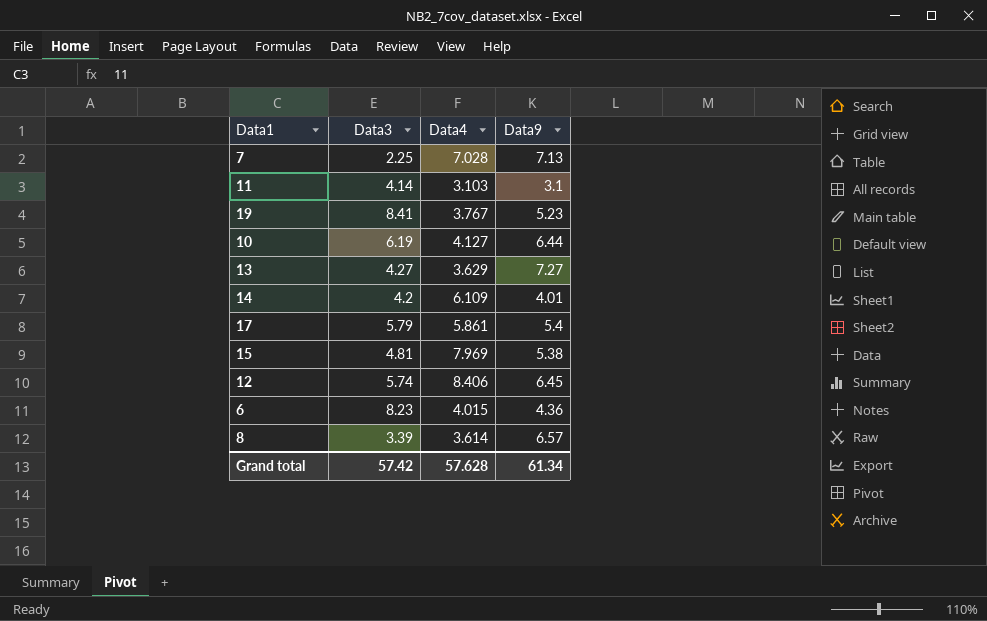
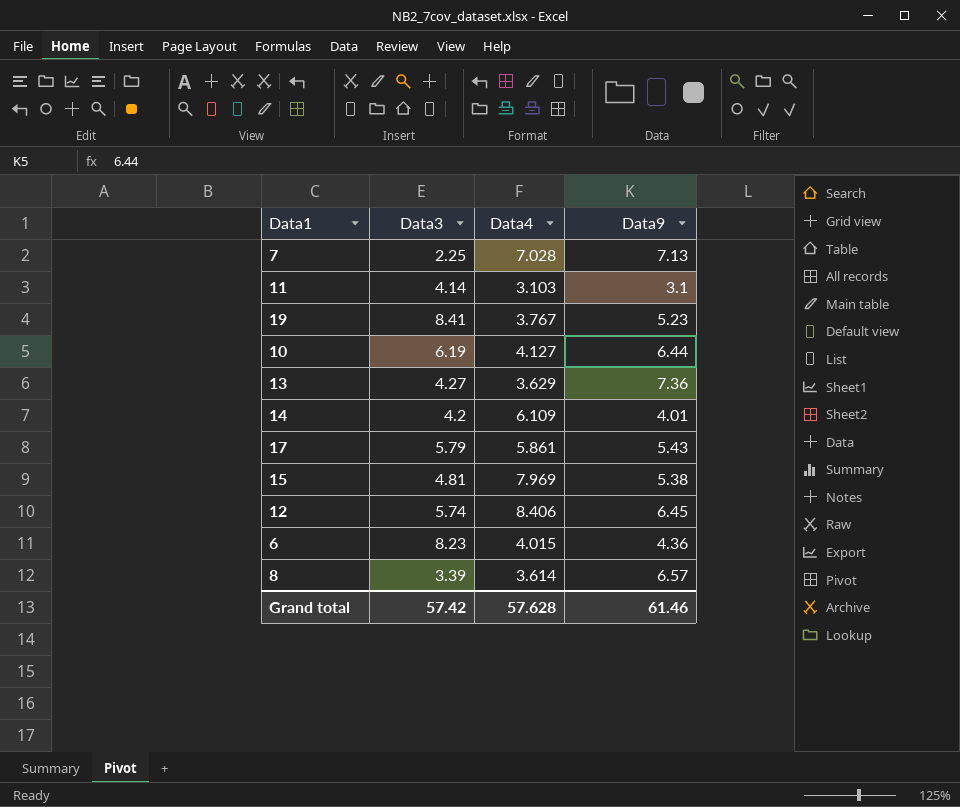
13 | Data9: 7.27 -> 7.36
17 | Data9: 5.4 -> 5.43
Grand total | Data9: 61.34 -> 61.46

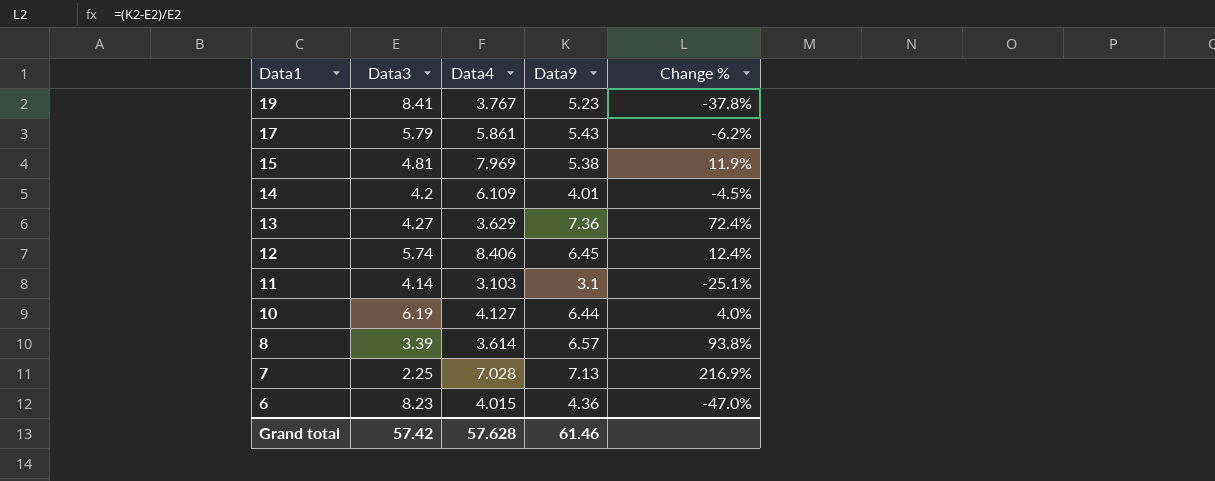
row order: none -> Data1 descending
column Change % | formula: none -> ([Data9] - [Data3]) / [Data3]

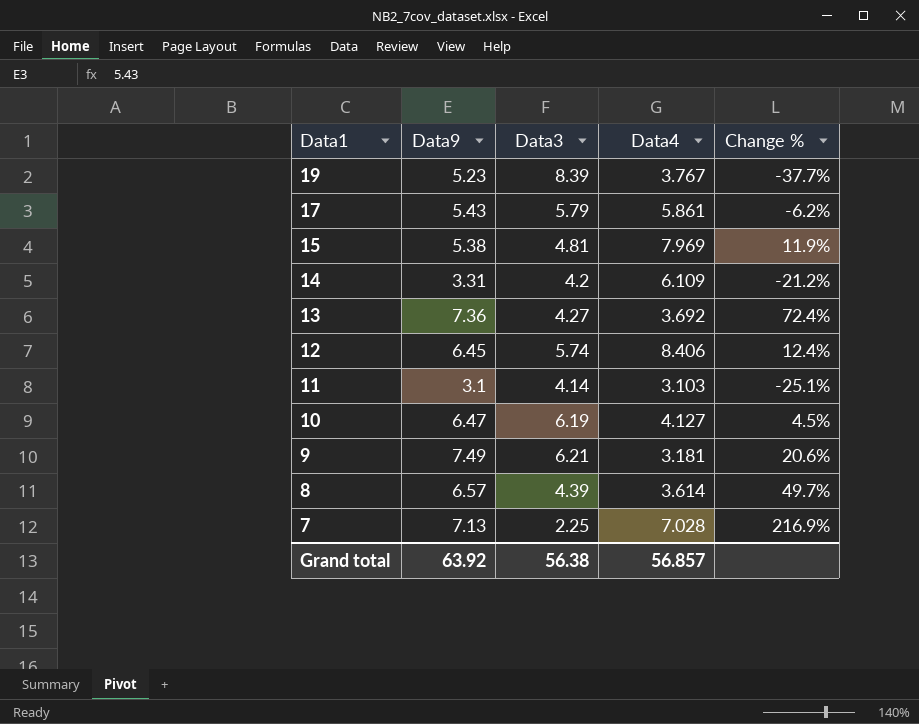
column Data9 | position: 4 -> 2
row 6: 8.23 | 4.015 | 4.36 | -47.0% -> none
19 | Data3: 8.41 -> 8.39
19 | Change %: -37.8% -> -37.7%
14 | Data9: 4.01 -> 3.31
14 | Change %: -4.5% -> -21.2%
13 | Data4: 3.629 -> 3.692
10 | Data9: 6.44 -> 6.47
10 | Change %: 4.0% -> 4.5%
row 9: none -> 7.49 | 6.21 | 3.181 | 20.6%
8 | Data3: 3.39 -> 4.39
8 | Change %: 93.8% -> 49.7%
Grand total | Data9: 61.46 -> 63.92
Grand total | Data3: 57.42 -> 56.38
Grand total | Data4: 57.628 -> 56.857

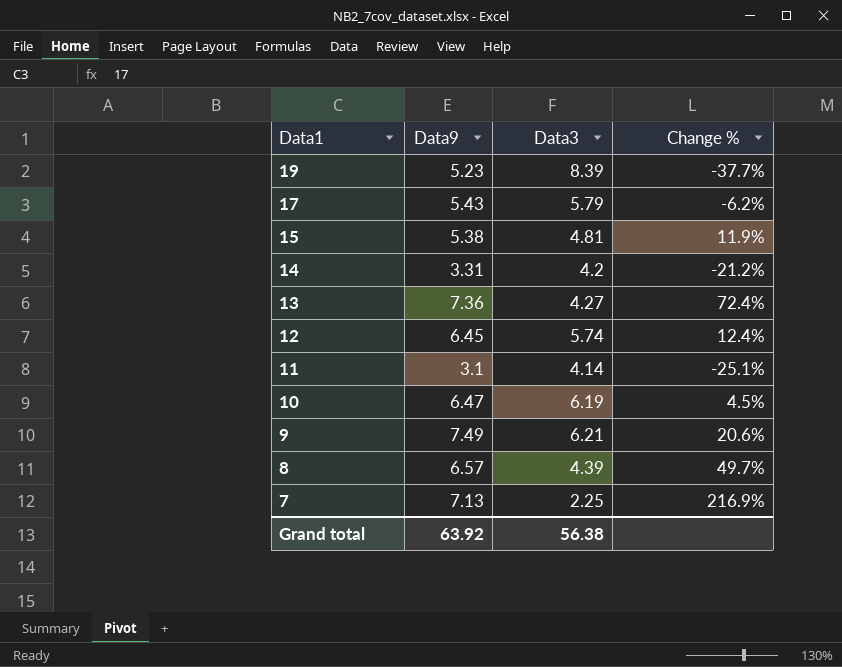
column Data4 | position: 4 -> none

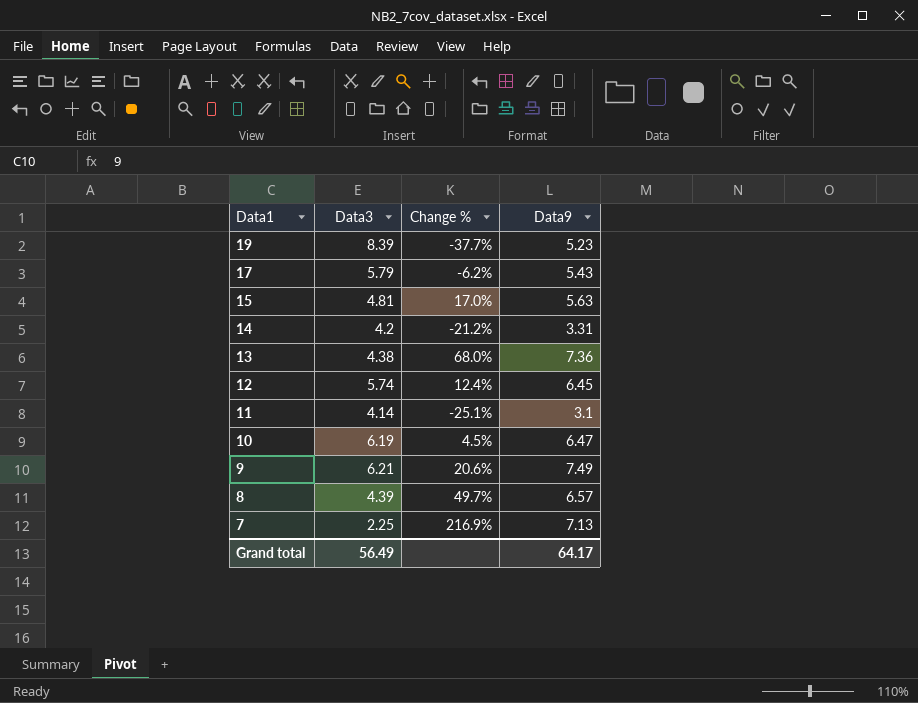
column Data9 | position: 2 -> 4
15 | Change %: 11.9% -> 17.0%
15 | Data9: 5.38 -> 5.63
13 | Data3: 4.27 -> 4.38
13 | Change %: 72.4% -> 68.0%
Grand total | Data3: 56.38 -> 56.49
Grand total | Data9: 63.92 -> 64.17

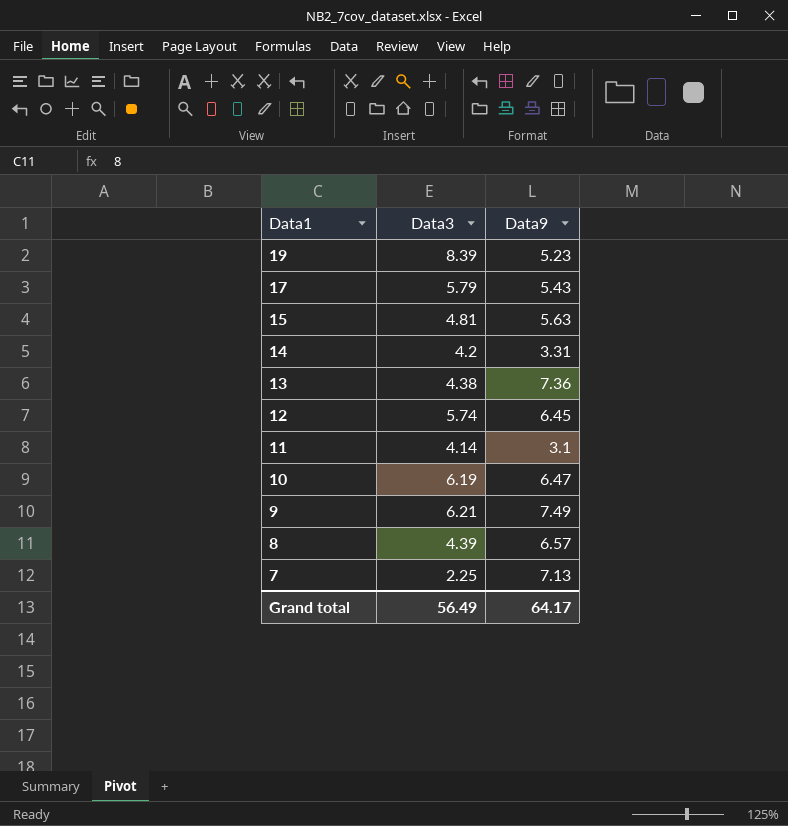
column Change % | formula: ([Data9] - [Data3]) / [Data3] -> none

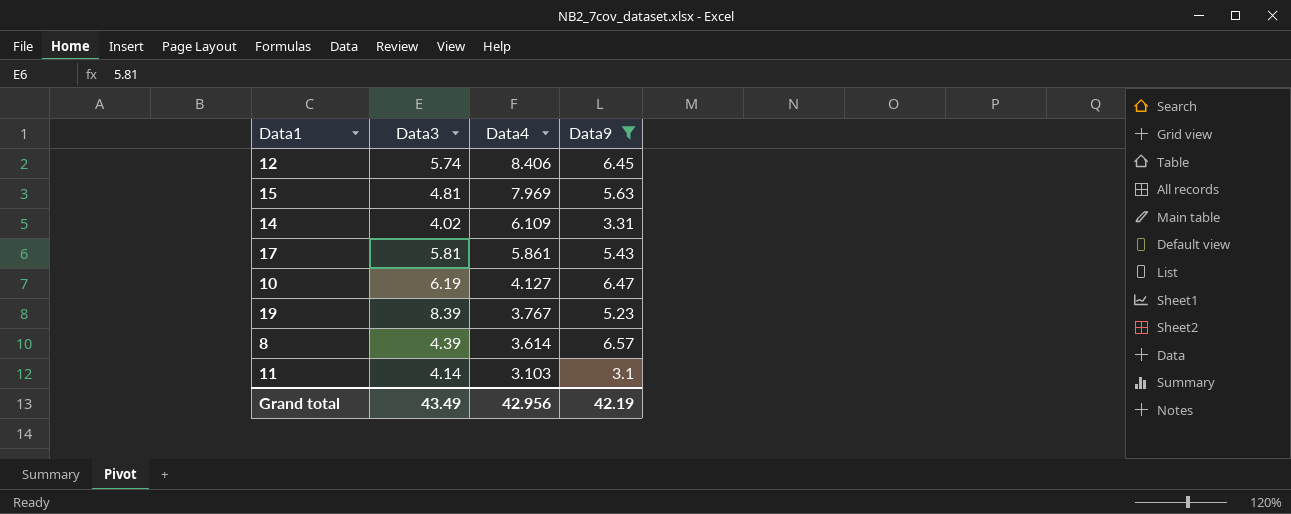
filter: none -> Data9 <= 6.57
row order: Data1 descending -> Data4 descending
column Data4 | position: none -> 3
14 | Data3: 4.2 -> 4.02
17 | Data3: 5.79 -> 5.81
Grand total | Data3: 56.49 -> 43.49
Grand total | Data9: 64.17 -> 42.19

